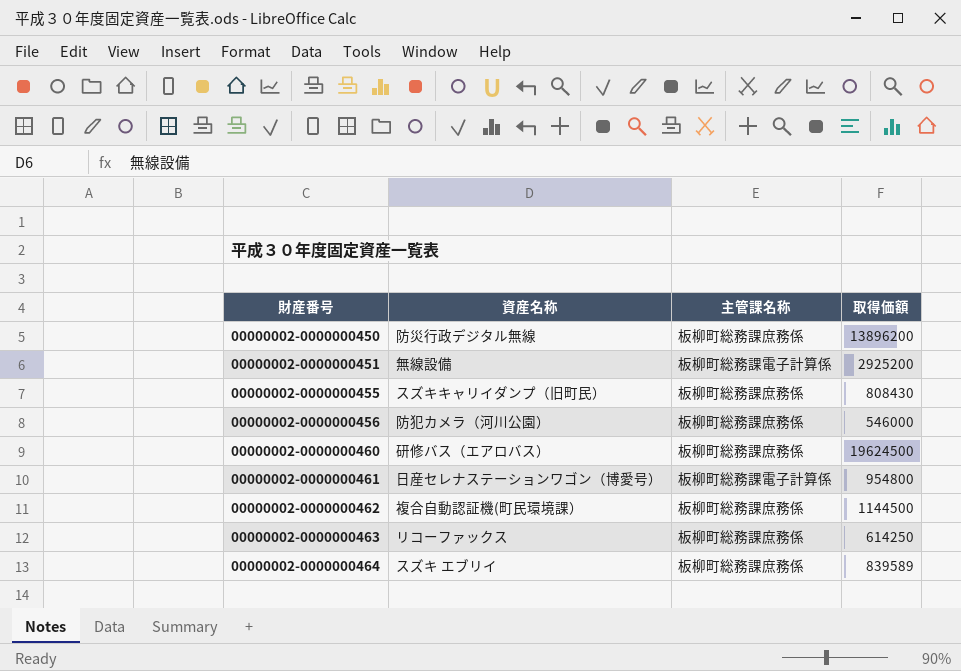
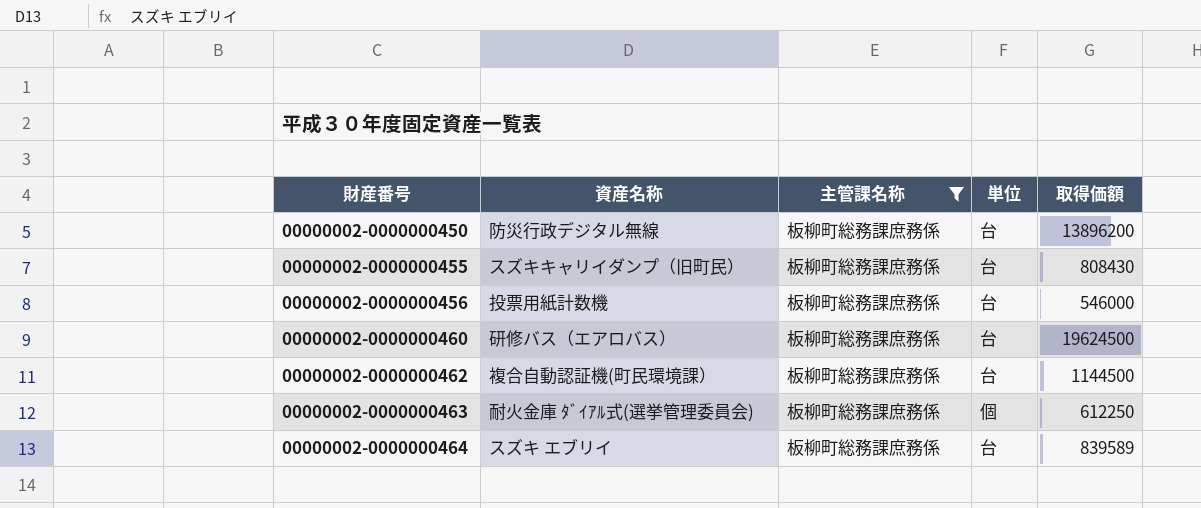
filter: none -> 主管課名称 = 板柳町総務課庶務係
column 単位 | position: none -> 4
00000002-0000000456 | 資産名称: 防犯カメラ（河川公園） -> 投票用紙計数機
00000002-0000000463 | 資産名称: リコーファックス -> 耐火金庫 ﾀﾞｲｱﾙ式(選挙管理委員会)
00000002-0000000463 | 取得価額: 614250 -> 612250

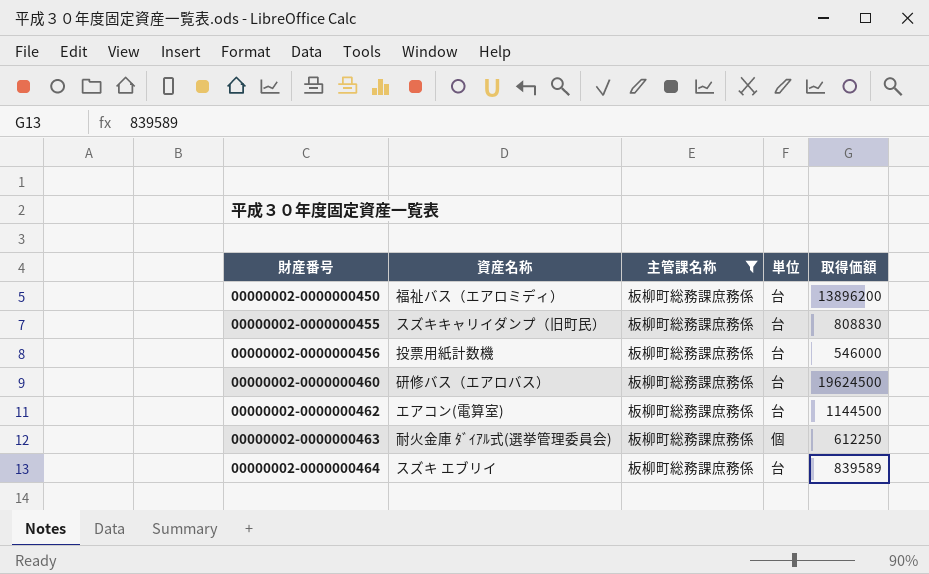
00000002-0000000450 | 資産名称: 防災行政デジタル無線 -> 福祉バス（エアロミディ）
00000002-0000000455 | 取得価額: 808430 -> 808830
00000002-0000000462 | 資産名称: 複合自動認証機(町民環境課） -> エアコン(電算室)

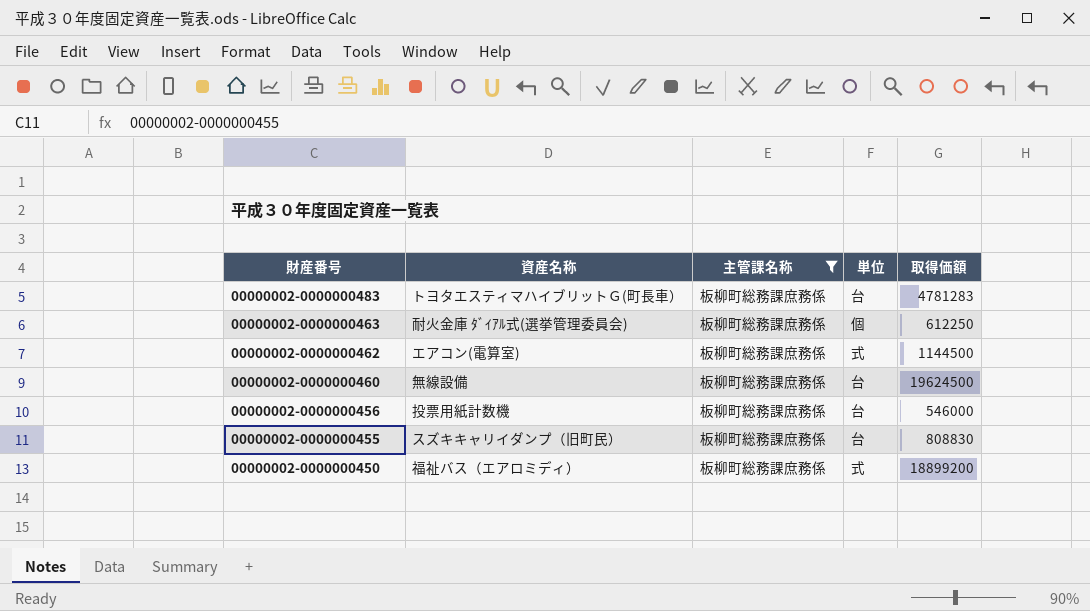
row order: 財産番号 ascending -> 財産番号 descending
row 00000002-0000000464: スズキ エブリイ | 板柳町総務課庶務係 | 台 | 839589 -> none
row 00000002-0000000483: none -> トヨタエスティマハイブリットＧ(町長車） | 板柳町総務課庶務係 | 台 | 4781283
00000002-0000000462 | 単位: 台 -> 式
00000002-0000000460 | 資産名称: 研修バス（エアロバス） -> 無線設備
00000002-0000000450 | 単位: 台 -> 式
00000002-0000000450 | 取得価額: 13896200 -> 18899200

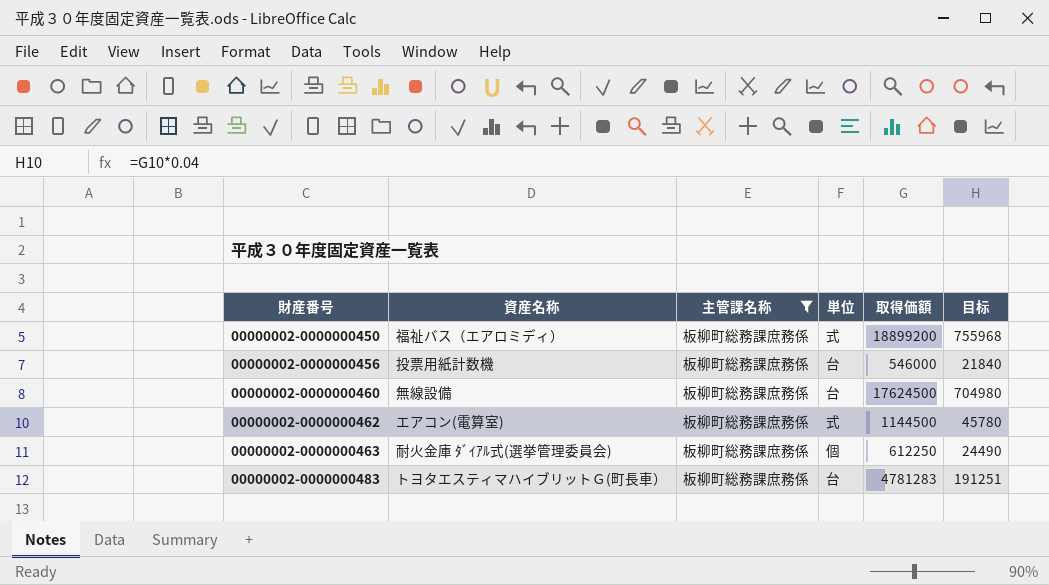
row order: 財産番号 descending -> 財産番号 ascending
column 目标 | formula: none -> [取得価額] * 0.04
row 00000002-0000000455: スズキキャリイダンプ（旧町民） | 板柳町総務課庶務係 | 台 | 808830 -> none
00000002-0000000460 | 取得価額: 19624500 -> 17624500

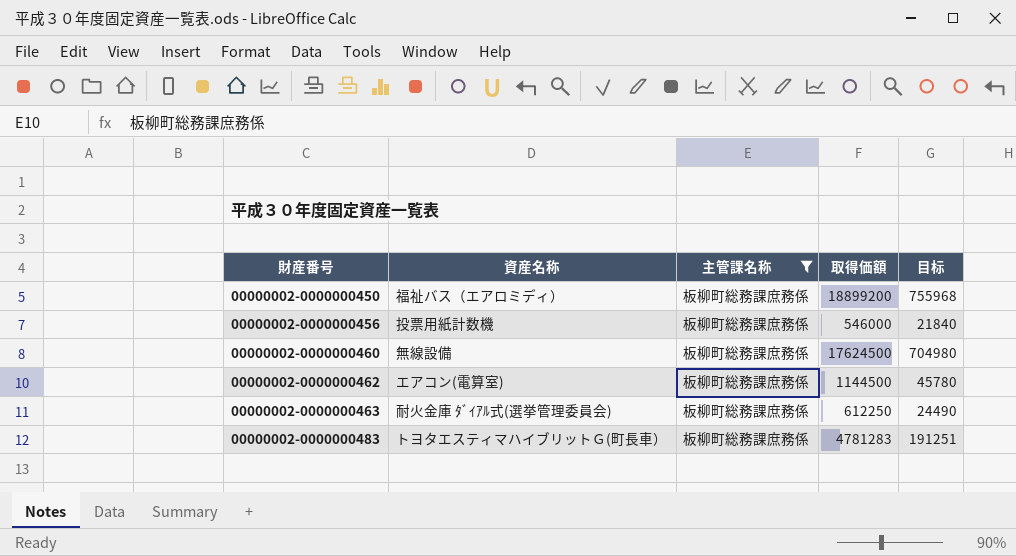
column 単位 | position: 4 -> none

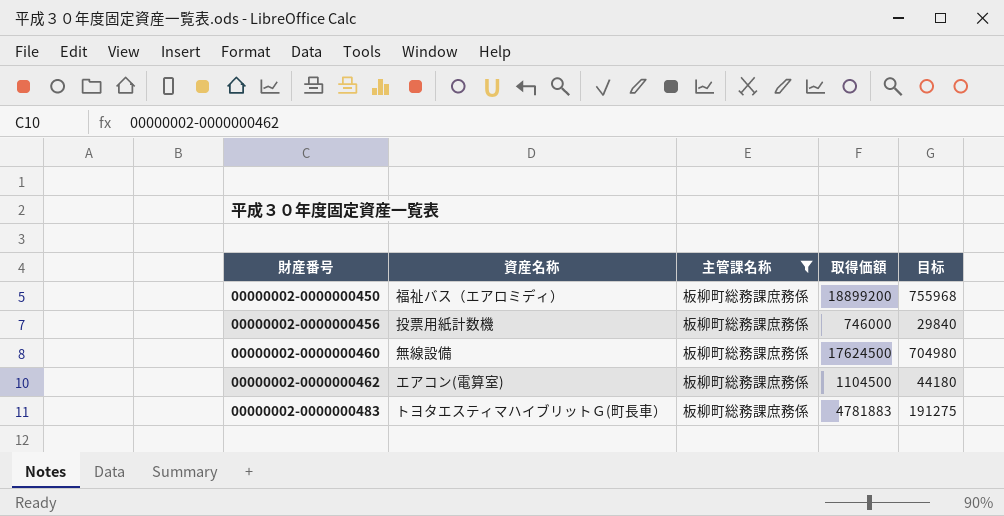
row 00000002-0000000463: 耐火金庫 ﾀﾞｲｱﾙ式(選挙管理委員会) | 板柳町総務課庶務係 | 612250 | 24490 -> none
00000002-0000000456 | 取得価額: 546000 -> 746000
00000002-0000000456 | 目标: 21840 -> 29840
00000002-0000000462 | 取得価額: 1144500 -> 1104500
00000002-0000000462 | 目标: 45780 -> 44180
00000002-0000000483 | 取得価額: 4781283 -> 4781883
00000002-0000000483 | 目标: 191251 -> 191275

